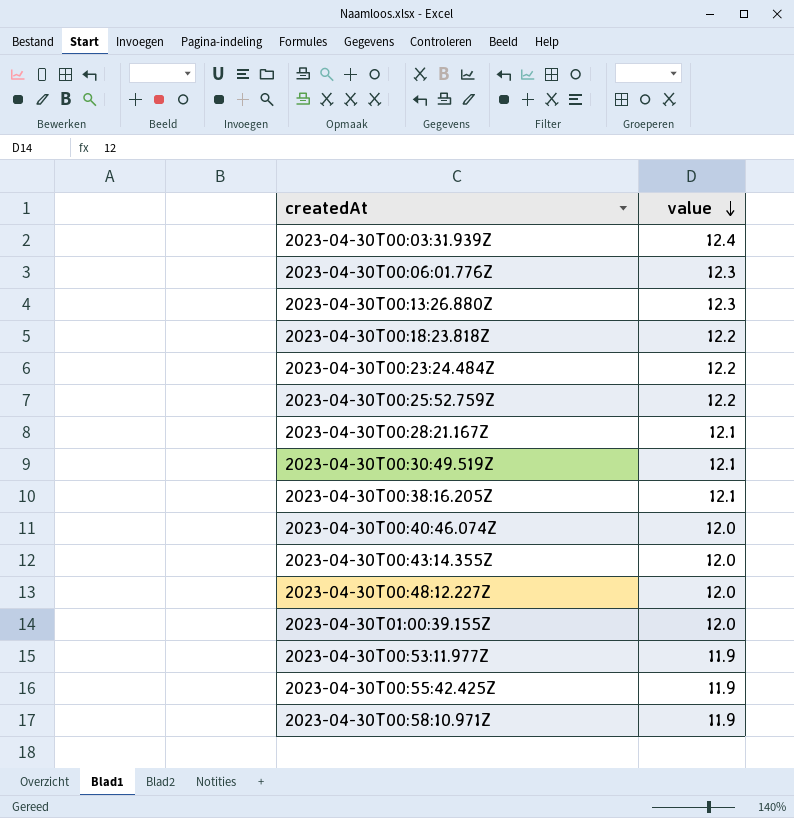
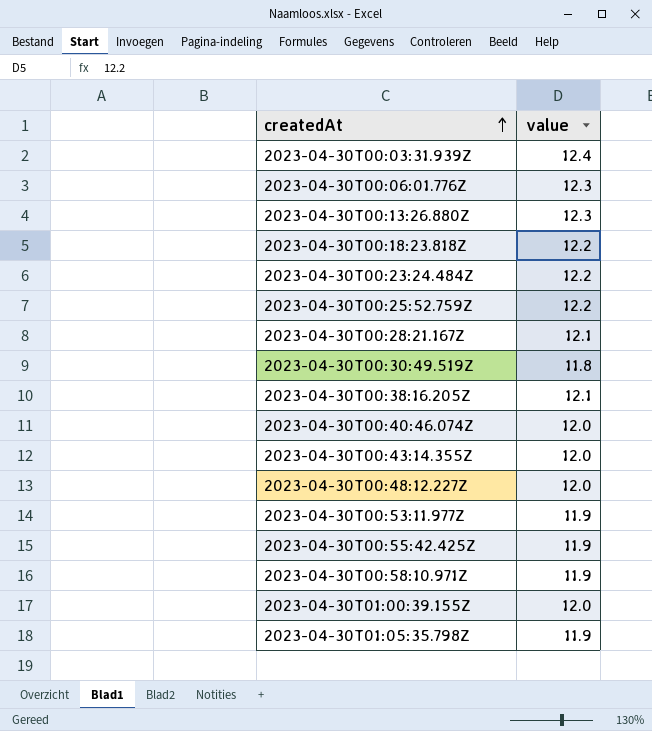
row order: value descending -> createdAt ascending
2023-04-30T00:30:49.519Z | value: 12.1 -> 11.8
row 2023-04-30T01:05:35.798Z: none -> 11.9

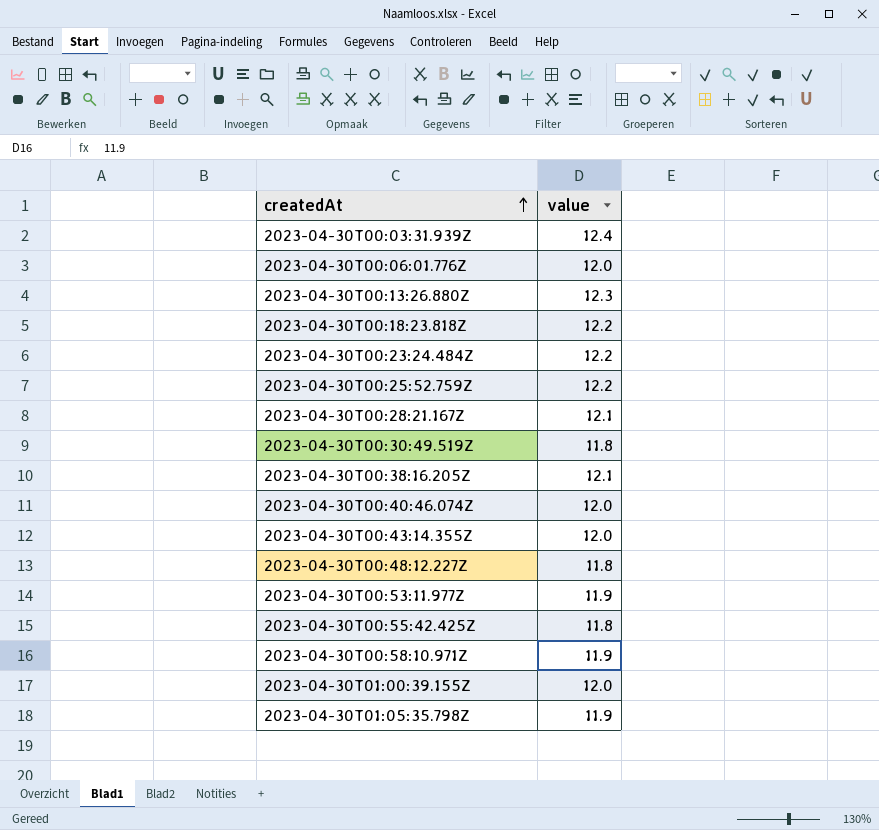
2023-04-30T00:06:01.776Z | value: 12.3 -> 12.0
2023-04-30T00:48:12.227Z | value: 12.0 -> 11.8
2023-04-30T00:55:42.425Z | value: 11.9 -> 11.8

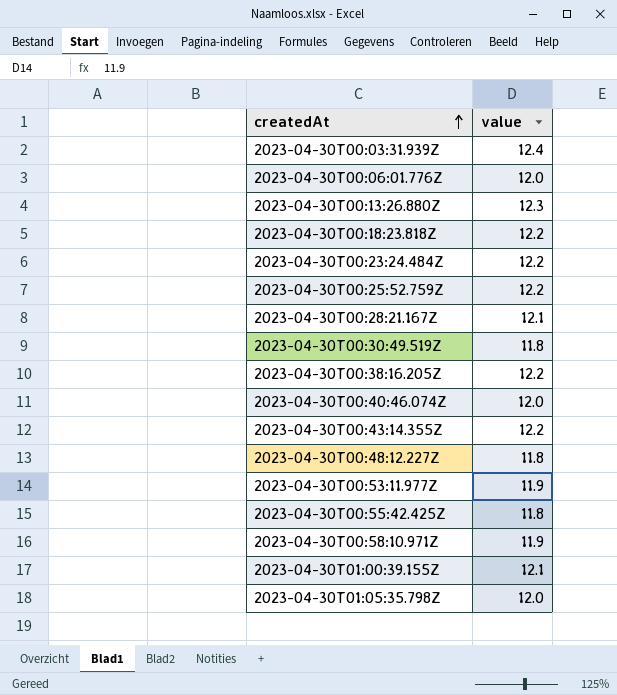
2023-04-30T00:38:16.205Z | value: 12.1 -> 12.2
2023-04-30T00:43:14.355Z | value: 12.0 -> 12.2
2023-04-30T01:00:39.155Z | value: 12.0 -> 12.1
2023-04-30T01:05:35.798Z | value: 11.9 -> 12.0

